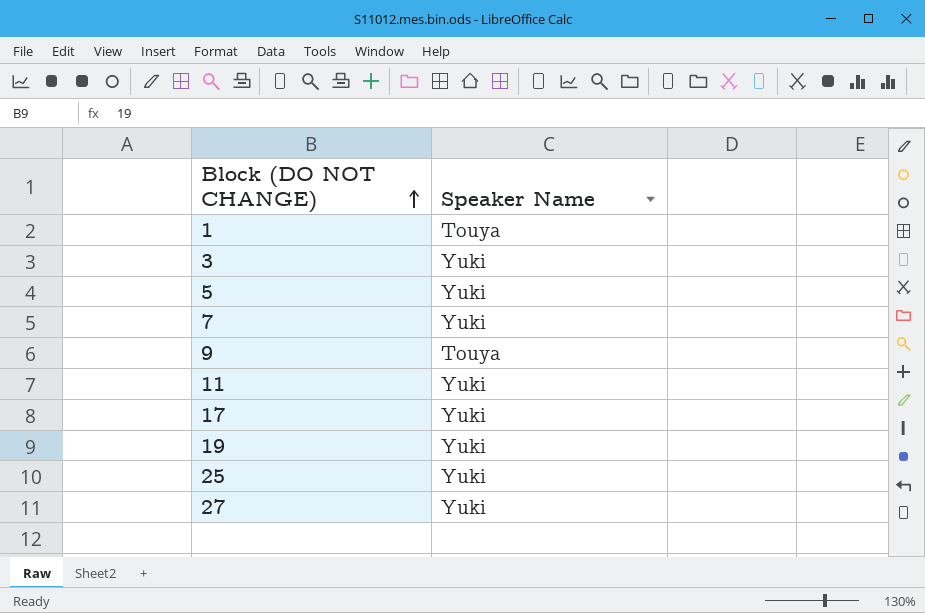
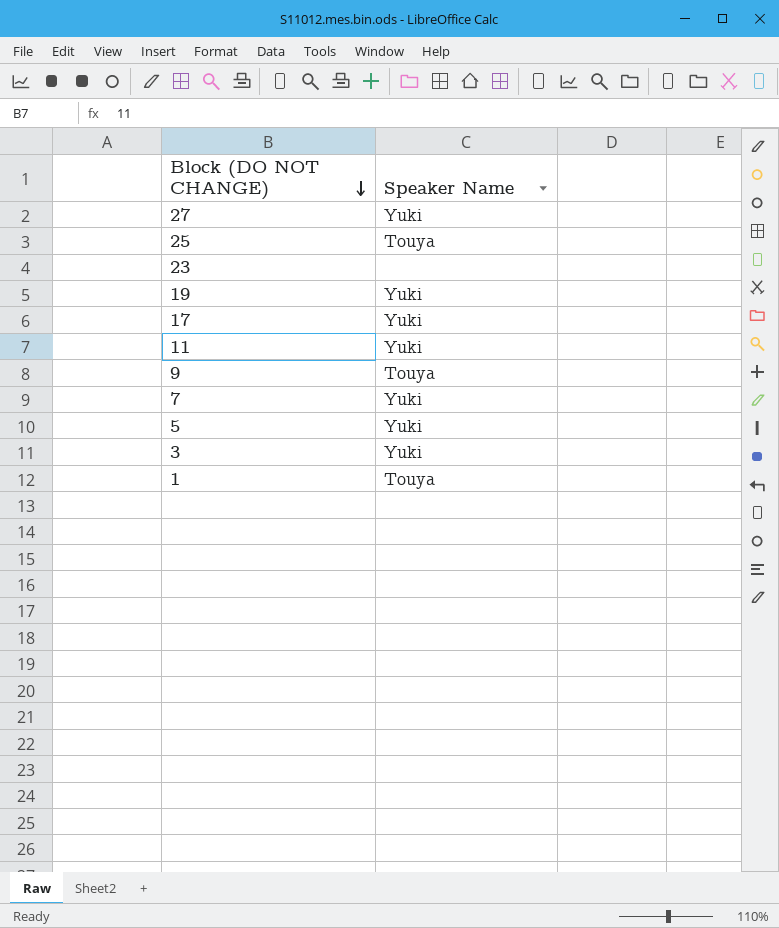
row order: Block (DO NOT CHANGE) ascending -> Block (DO NOT CHANGE) descending
25 | Speaker Name: Yuki -> Touya
row 23: none -> none

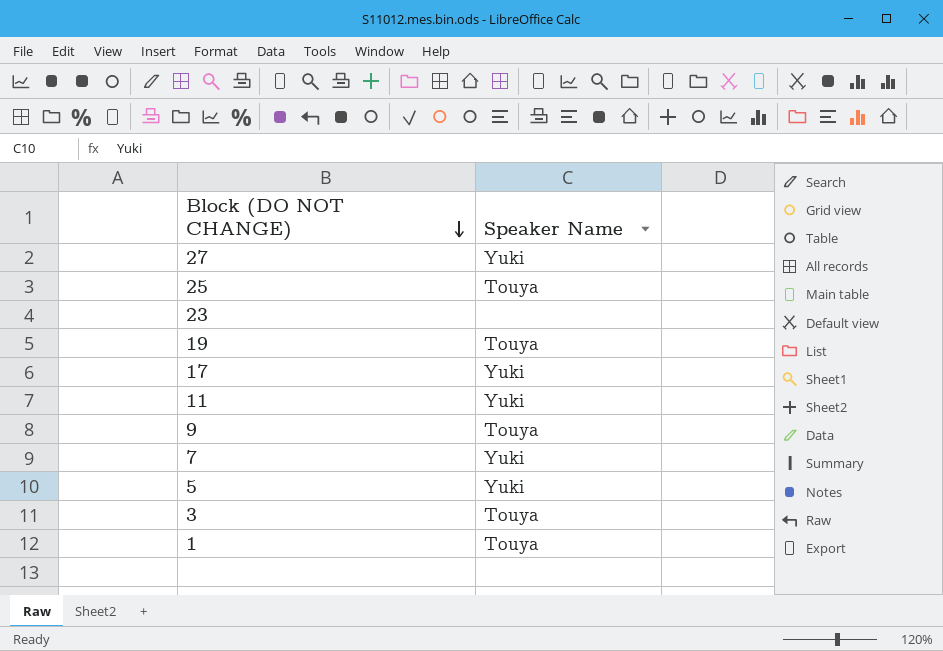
19 | Speaker Name: Yuki -> Touya
3 | Speaker Name: Yuki -> Touya

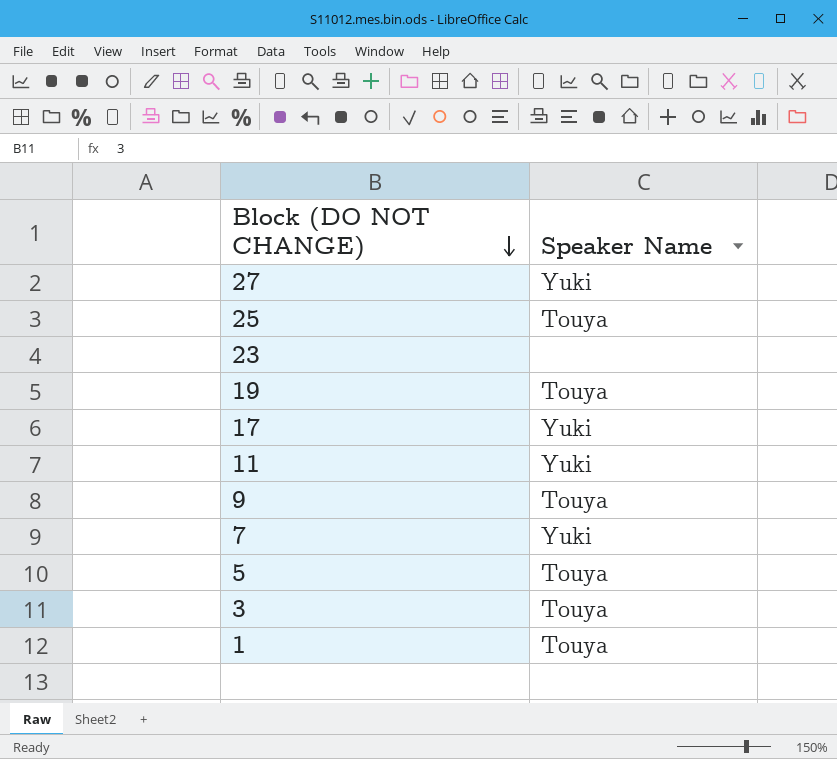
5 | Speaker Name: Yuki -> Touya

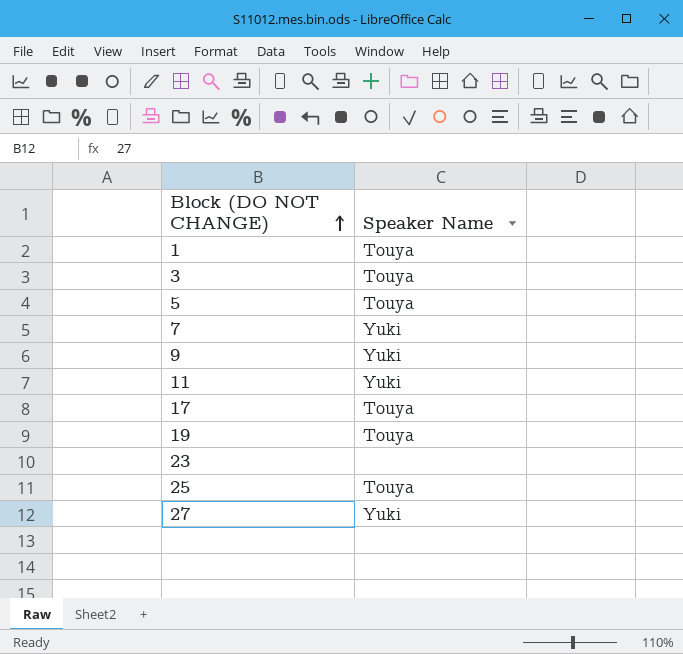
row order: Block (DO NOT CHANGE) descending -> Block (DO NOT CHANGE) ascending
9 | Speaker Name: Touya -> Yuki
17 | Speaker Name: Yuki -> Touya

